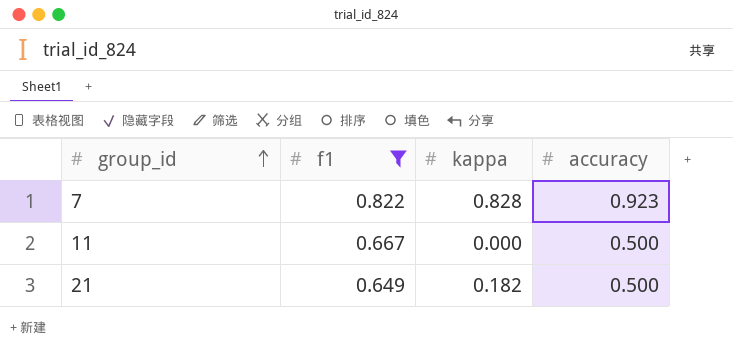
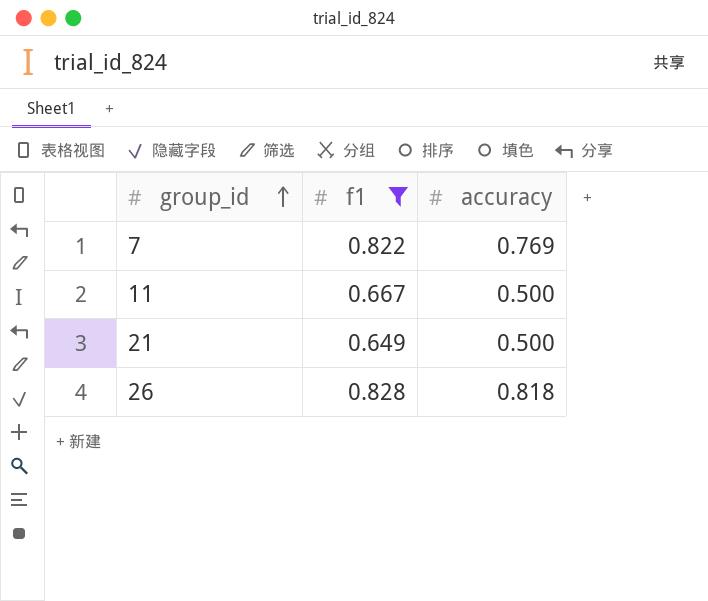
column kappa | position: 3 -> none
7 | accuracy: 0.923 -> 0.769
row 26: none -> 0.828 | 0.818

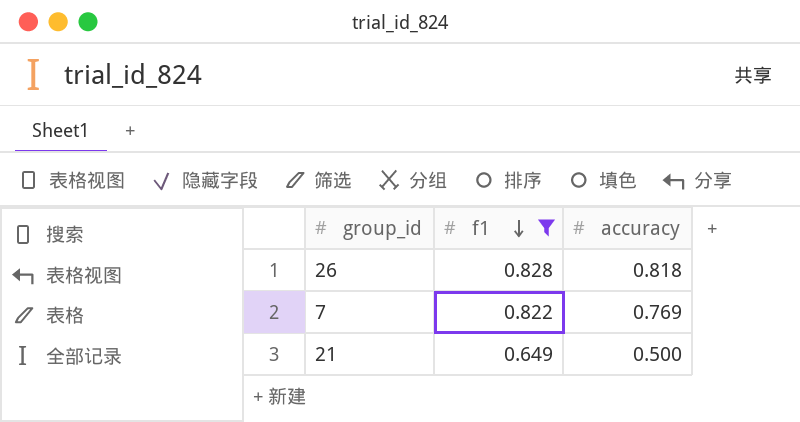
row order: group_id ascending -> f1 descending
row 11: 0.667 | 0.500 -> none

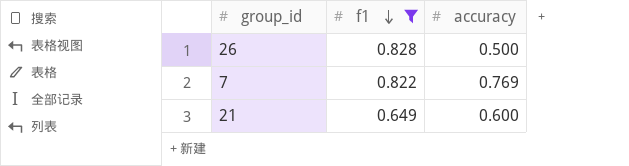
26 | accuracy: 0.818 -> 0.500
21 | accuracy: 0.500 -> 0.600

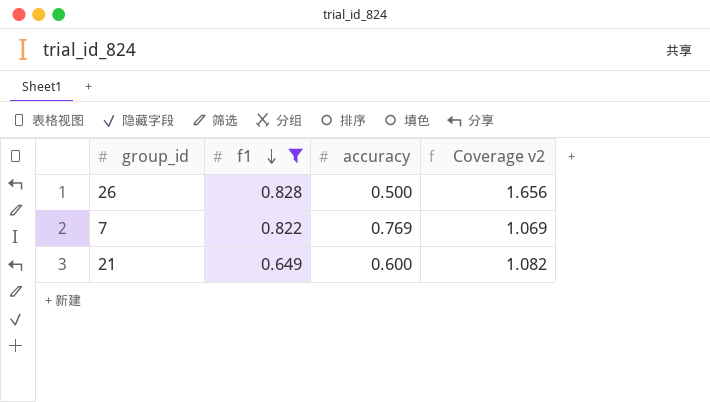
column Coverage v2 | formula: none -> [f1] / [accuracy]

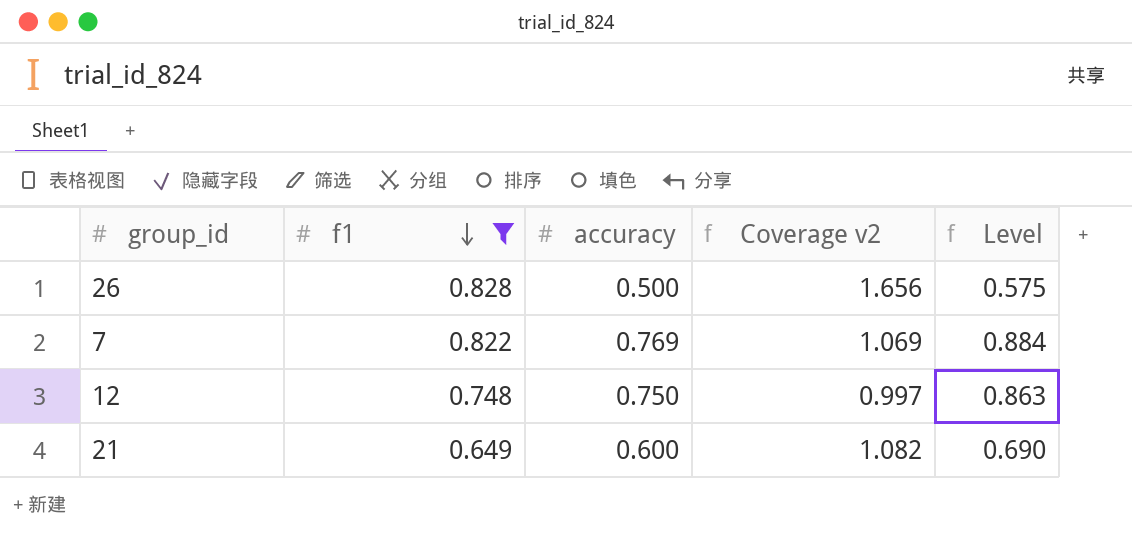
column Level | formula: none -> [accuracy] * 1.15
row 12: none -> 0.748 | 0.750 | 0.997 | 0.863

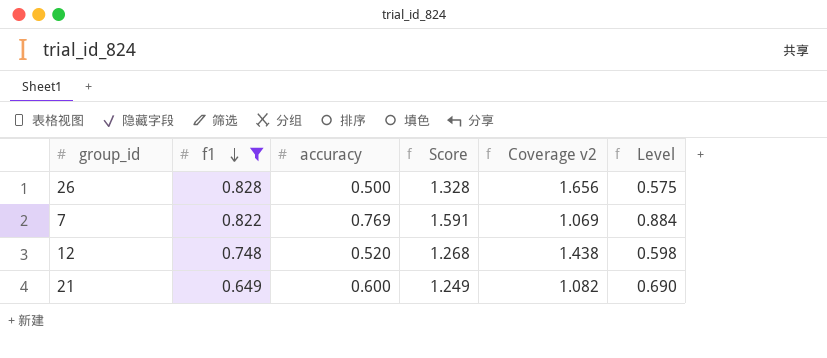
column Score | formula: none -> [f1] + [accuracy]
12 | accuracy: 0.750 -> 0.520
12 | Coverage v2: 0.997 -> 1.438
12 | Level: 0.863 -> 0.598

